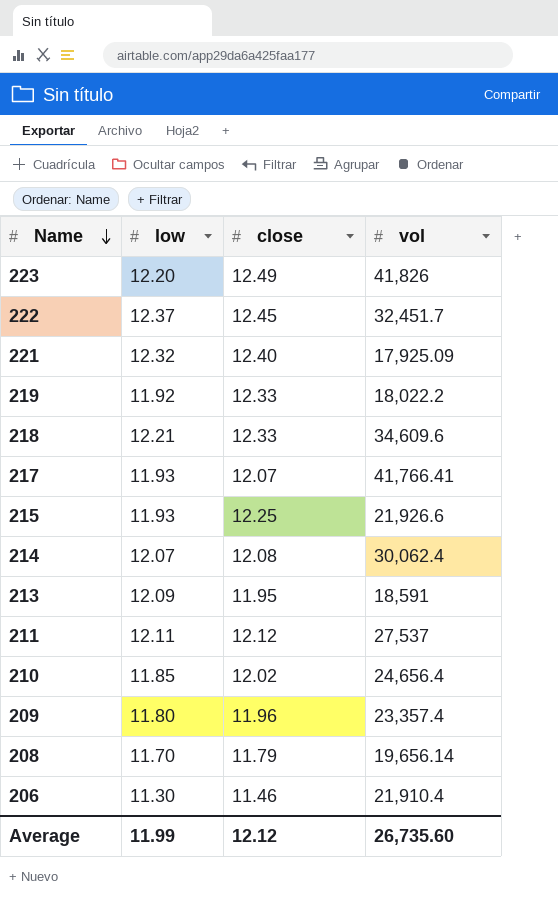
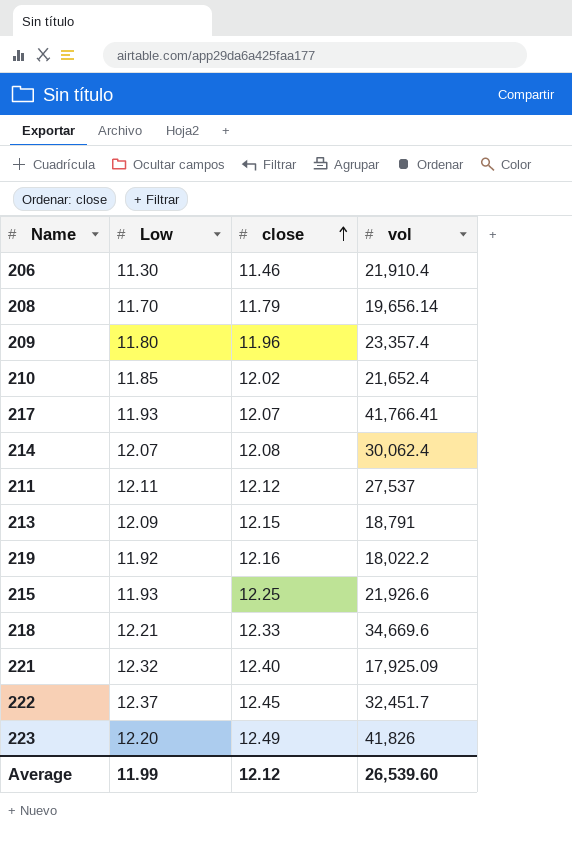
row order: Name descending -> close ascending
column name: low -> Low
210 | vol: 24,656.4 -> 21,652.4
213 | close: 11.95 -> 12.15
213 | vol: 18,591 -> 18,791
219 | close: 12.33 -> 12.16
218 | vol: 34,609.6 -> 34,669.6
Average | vol: 26,735.60 -> 26,539.60

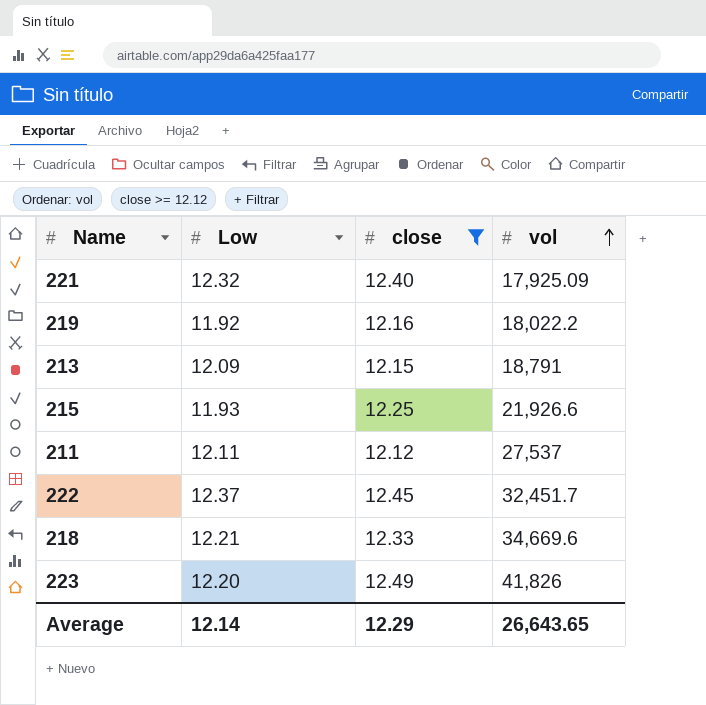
filter: none -> close >= 12.12
row order: close ascending -> vol ascending
Average | Low: 11.99 -> 12.14
Average | close: 12.12 -> 12.29
Average | vol: 26,539.60 -> 26,643.65

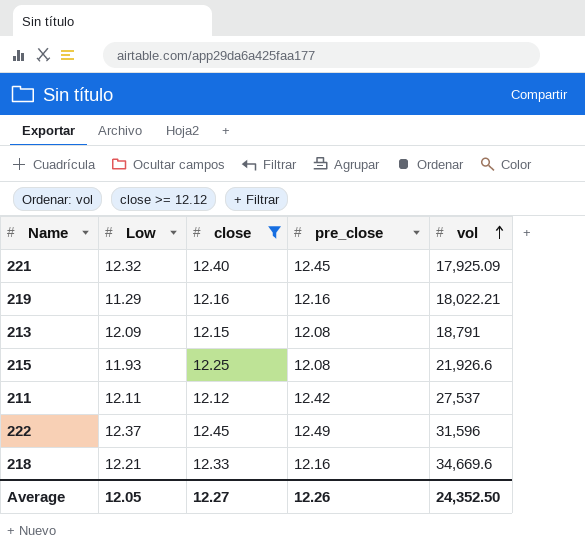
column pre_close | position: none -> 4
row 223: 12.20 | 12.49 | 41,826 -> none
219 | Low: 11.92 -> 11.29
219 | vol: 18,022.2 -> 18,022.21
222 | vol: 32,451.7 -> 31,596
Average | Low: 12.14 -> 12.05
Average | close: 12.29 -> 12.27
Average | vol: 26,643.65 -> 24,352.50

